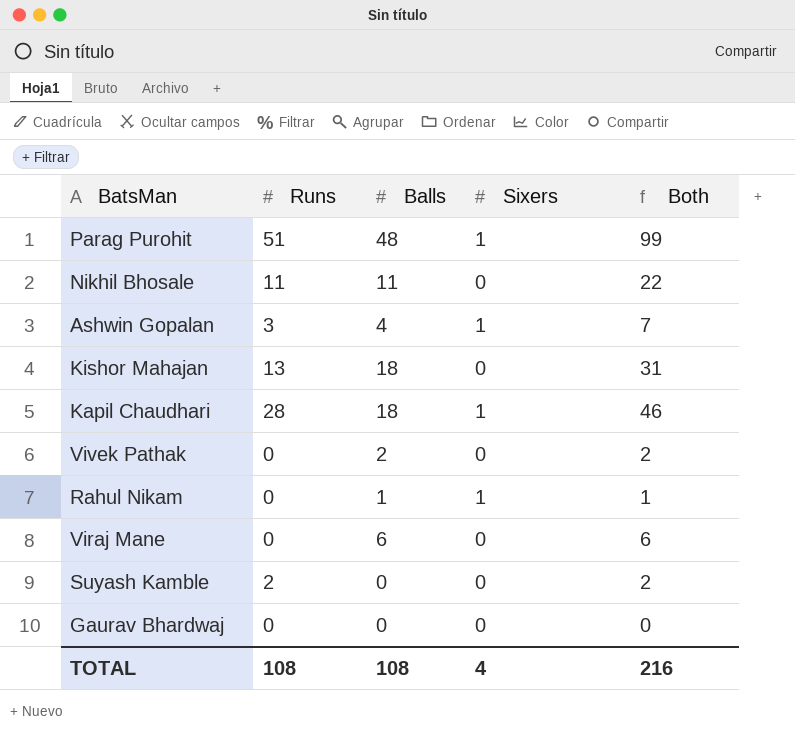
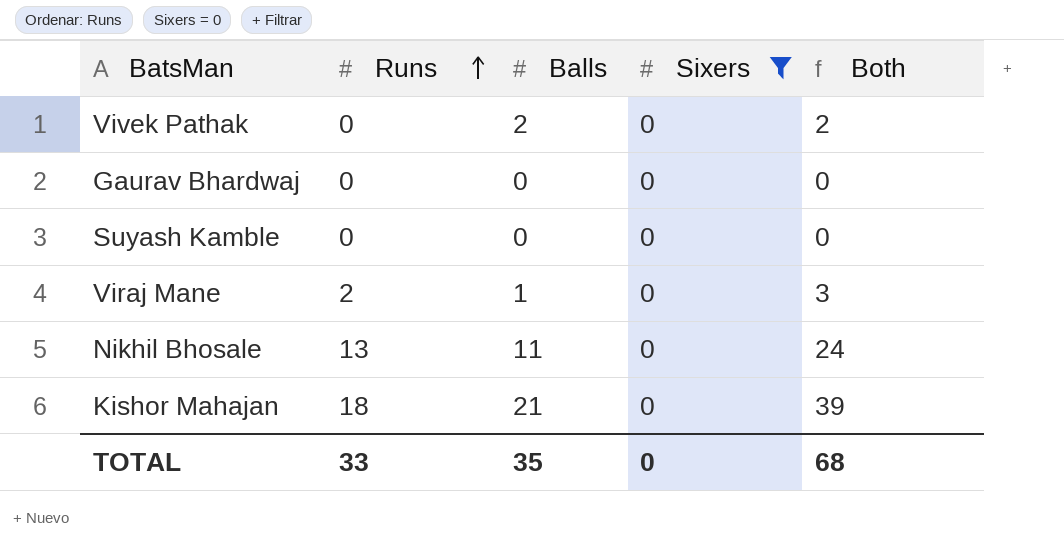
filter: none -> Sixers = 0
row order: none -> Runs ascending
Suyash Kamble | Runs: 2 -> 0
Suyash Kamble | Both: 2 -> 0
Viraj Mane | Runs: 0 -> 2
Viraj Mane | Balls: 6 -> 1
Viraj Mane | Both: 6 -> 3
Nikhil Bhosale | Runs: 11 -> 13
Nikhil Bhosale | Both: 22 -> 24
Kishor Mahajan | Runs: 13 -> 18
Kishor Mahajan | Balls: 18 -> 21
Kishor Mahajan | Both: 31 -> 39
TOTAL | Runs: 108 -> 33
TOTAL | Balls: 108 -> 35
TOTAL | Sixers: 4 -> 0
TOTAL | Both: 216 -> 68

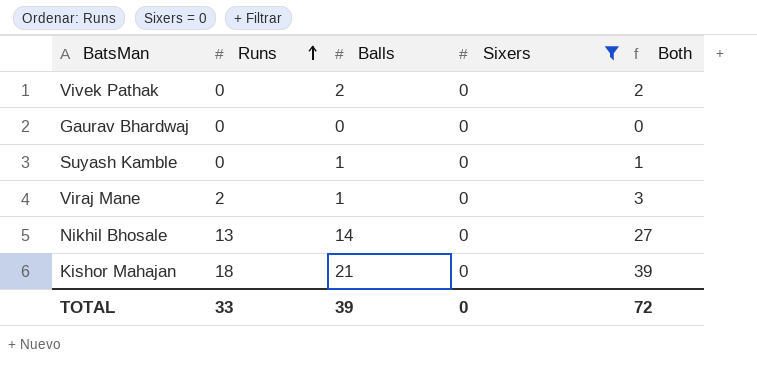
Suyash Kamble | Balls: 0 -> 1
Suyash Kamble | Both: 0 -> 1
Nikhil Bhosale | Balls: 11 -> 14
Nikhil Bhosale | Both: 24 -> 27
TOTAL | Balls: 35 -> 39
TOTAL | Both: 68 -> 72

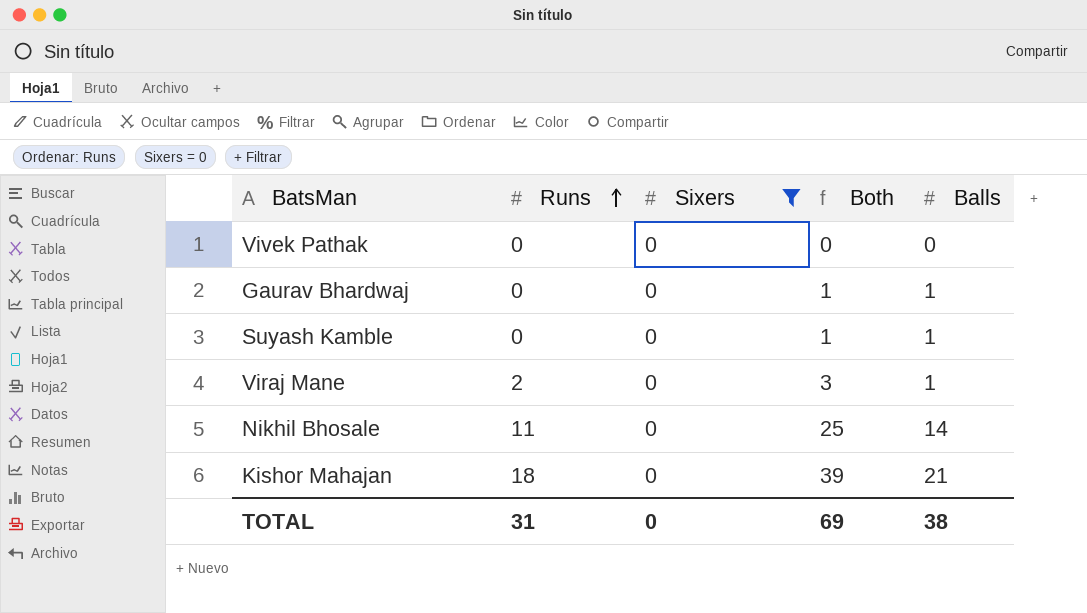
column Balls | position: 3 -> 5
Vivek Pathak | Both: 2 -> 0
Vivek Pathak | Balls: 2 -> 0
Gaurav Bhardwaj | Both: 0 -> 1
Gaurav Bhardwaj | Balls: 0 -> 1
Nikhil Bhosale | Runs: 13 -> 11
Nikhil Bhosale | Both: 27 -> 25
TOTAL | Runs: 33 -> 31
TOTAL | Both: 72 -> 69
TOTAL | Balls: 39 -> 38

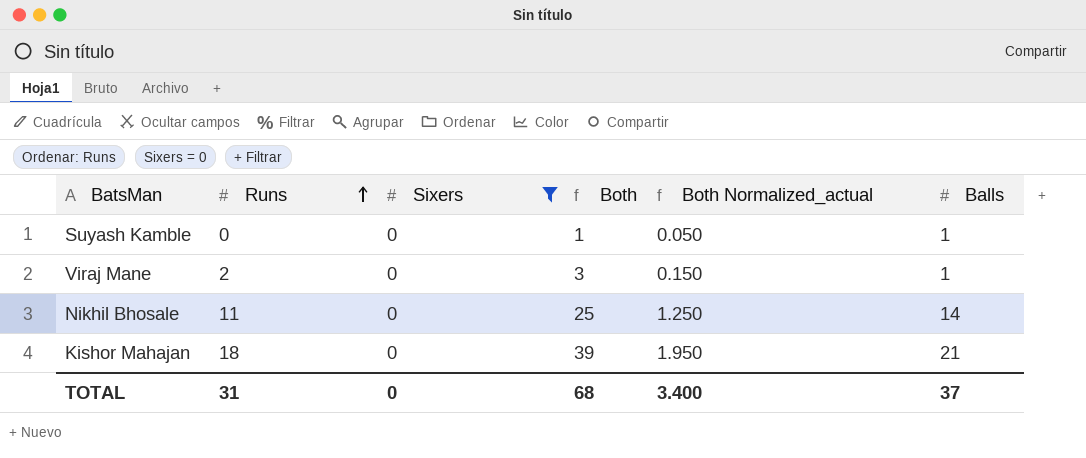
column Both Normalized_actual | formula: none -> [Both] * 0.05
row Vivek Pathak: 0 | 0 | 0 | 0 -> none
row Gaurav Bhardwaj: 0 | 0 | 1 | 1 -> none
TOTAL | Both: 69 -> 68
TOTAL | Balls: 38 -> 37

